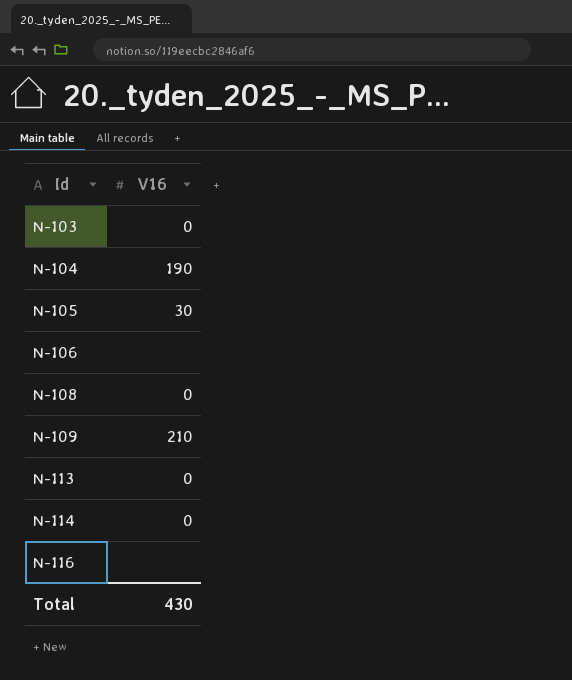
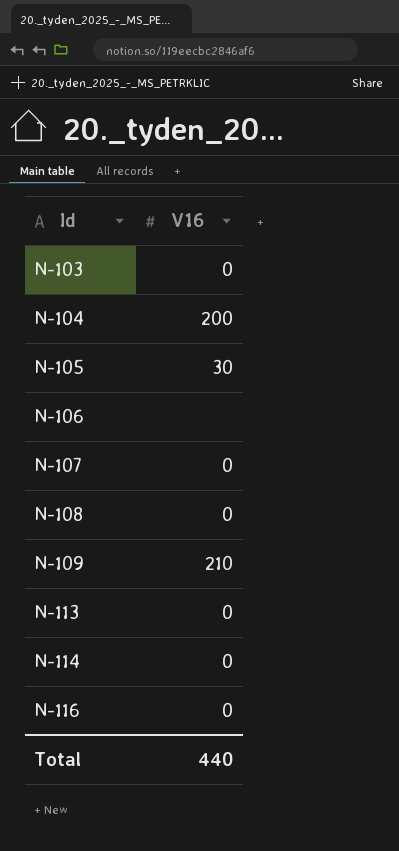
N-104 | V16: 190 -> 200
row N-107: none -> 0
N-116 | V16: none -> 0
Total | V16: 430 -> 440

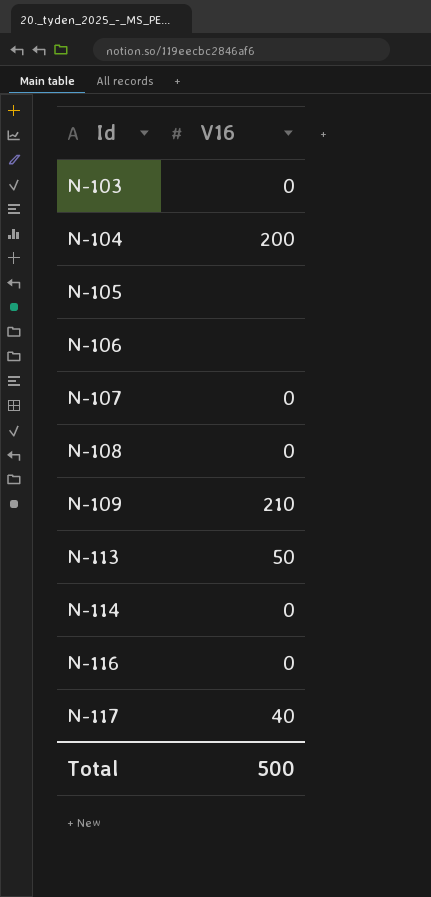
N-105 | V16: 30 -> none
N-113 | V16: 0 -> 50
row N-117: none -> 40
Total | V16: 440 -> 500

